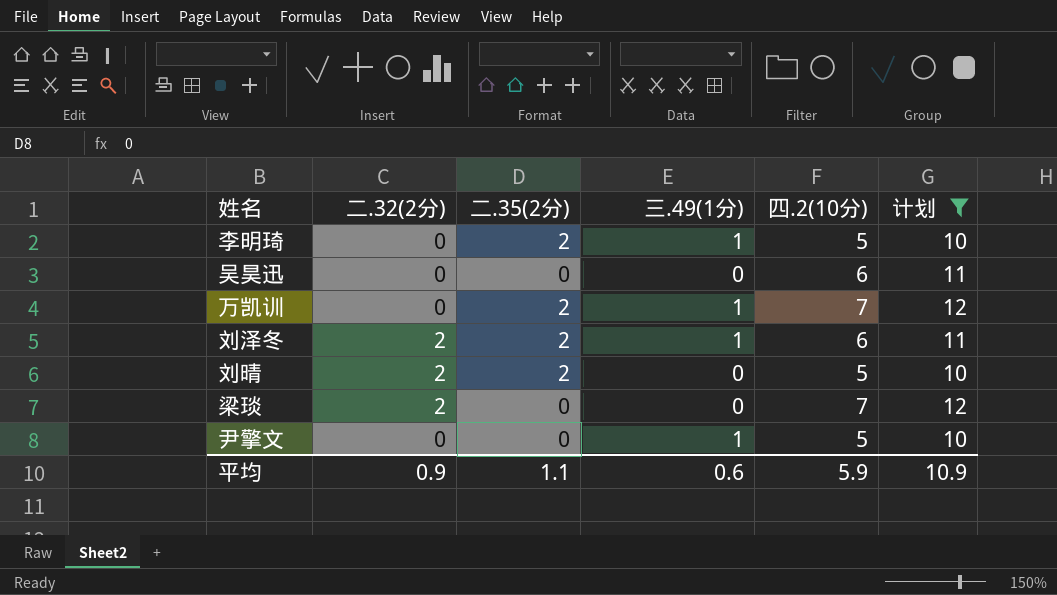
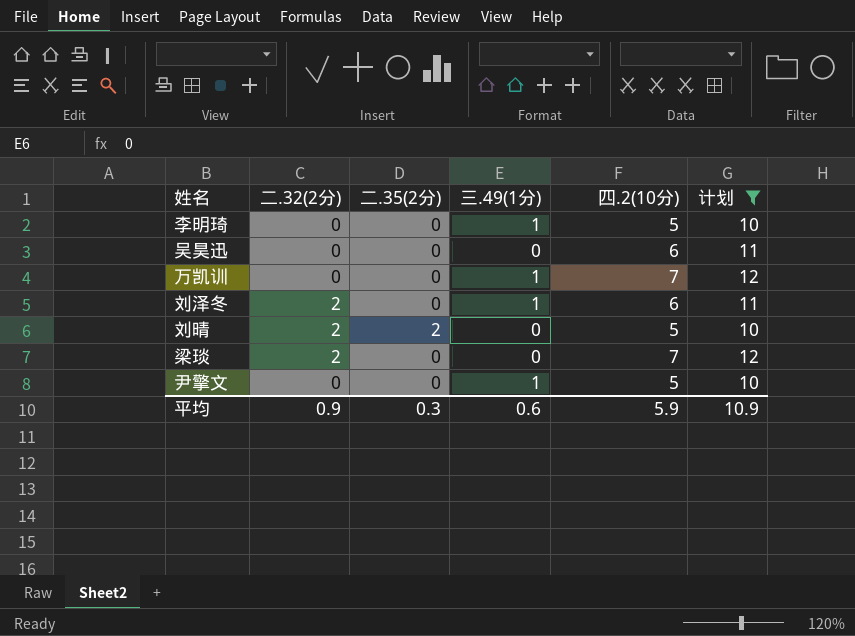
李明琦 | 二.35(2分): 2 -> 0
万凯训 | 二.35(2分): 2 -> 0
刘泽冬 | 二.35(2分): 2 -> 0
平均 | 二.35(2分): 1.1 -> 0.3

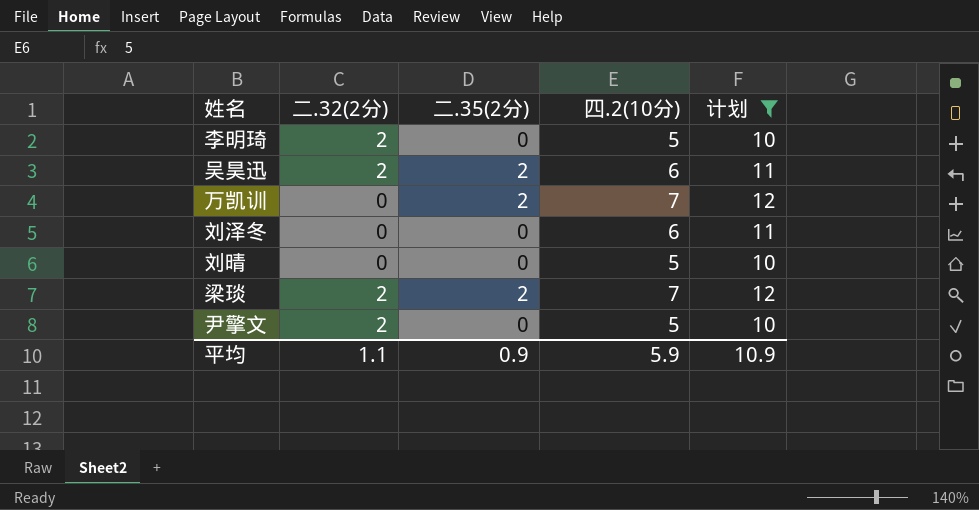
column 三.49(1分) | position: 4 -> none
李明琦 | 二.32(2分): 0 -> 2
吴昊迅 | 二.32(2分): 0 -> 2
吴昊迅 | 二.35(2分): 0 -> 2
万凯训 | 二.35(2分): 0 -> 2
刘泽冬 | 二.32(2分): 2 -> 0
刘晴 | 二.32(2分): 2 -> 0
刘晴 | 二.35(2分): 2 -> 0
梁琰 | 二.35(2分): 0 -> 2
尹擎文 | 二.32(2分): 0 -> 2
平均 | 二.32(2分): 0.9 -> 1.1
平均 | 二.35(2分): 0.3 -> 0.9

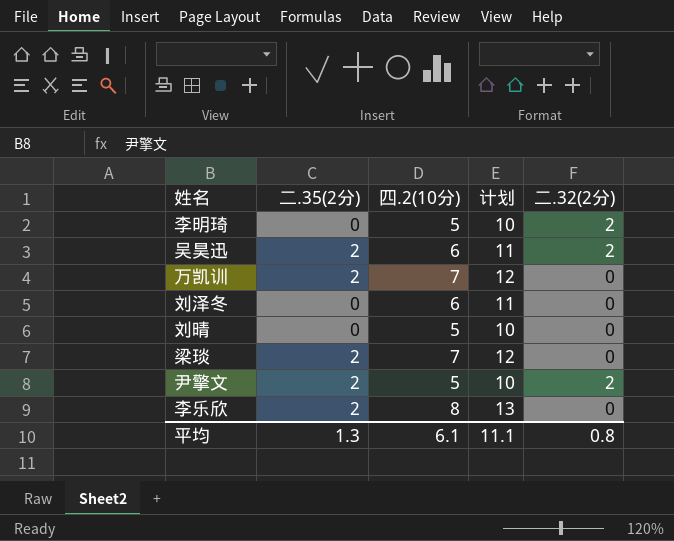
filter: 计划 != 13 -> none
column 二.32(2分) | position: 2 -> 5
梁琰 | 二.32(2分): 2 -> 0
尹擎文 | 二.35(2分): 0 -> 2
平均 | 二.35(2分): 0.9 -> 1.3
平均 | 四.2(10分): 5.9 -> 6.1
平均 | 计划: 10.9 -> 11.1
平均 | 二.32(2分): 1.1 -> 0.8

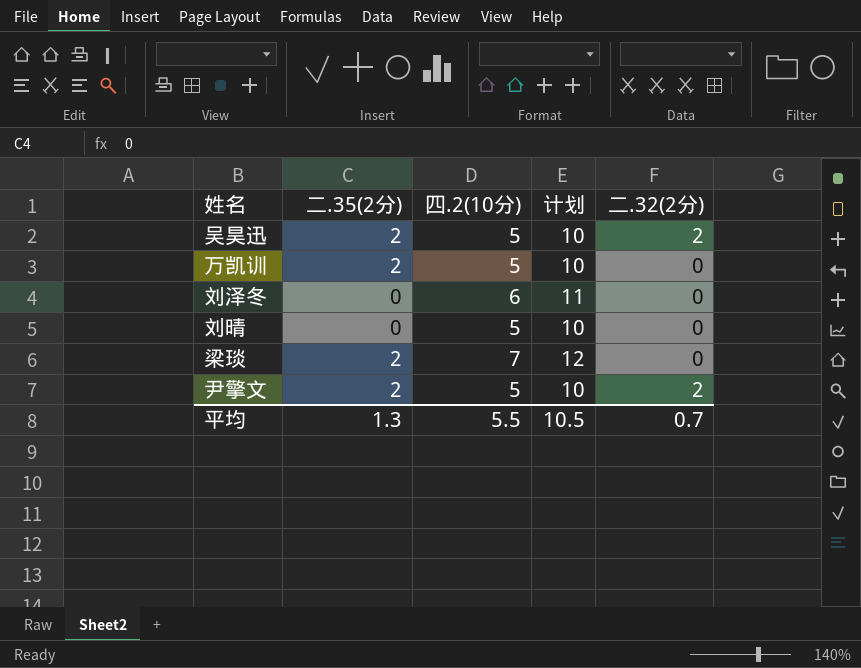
row 李明琦: 0 | 5 | 10 | 2 -> none
row 李乐欣: 2 | 8 | 13 | 0 -> none
吴昊迅 | 四.2(10分): 6 -> 5
吴昊迅 | 计划: 11 -> 10
万凯训 | 四.2(10分): 7 -> 5
万凯训 | 计划: 12 -> 10
平均 | 四.2(10分): 6.1 -> 5.5
平均 | 计划: 11.1 -> 10.5
平均 | 二.32(2分): 0.8 -> 0.7

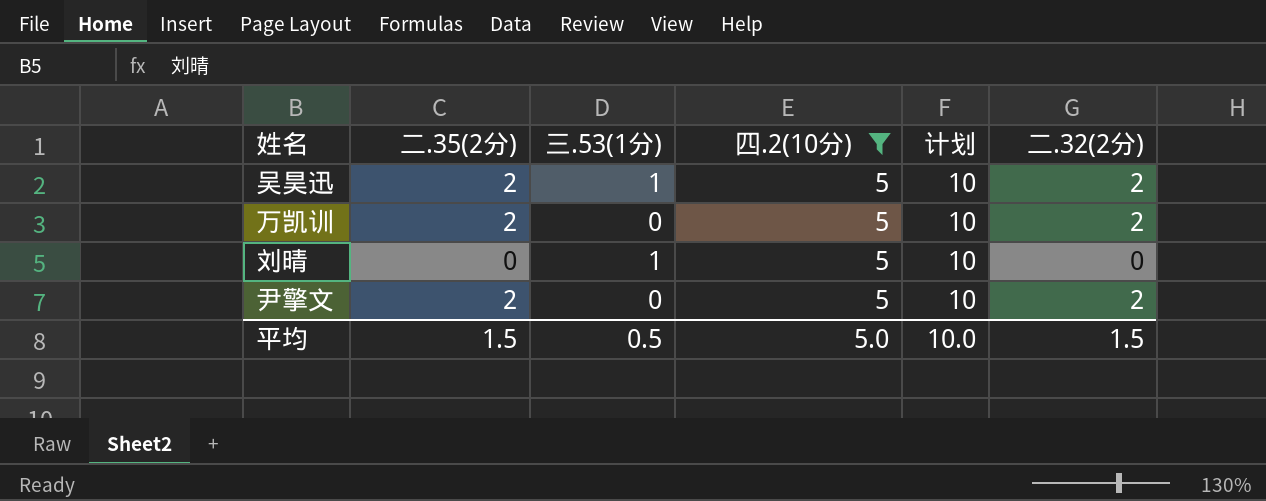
filter: none -> 四.2(10分) = 5
column 三.53(1分) | position: none -> 3
万凯训 | 二.32(2分): 0 -> 2
平均 | 二.35(2分): 1.3 -> 1.5
平均 | 四.2(10分): 5.5 -> 5.0
平均 | 计划: 10.5 -> 10.0
平均 | 二.32(2分): 0.7 -> 1.5

